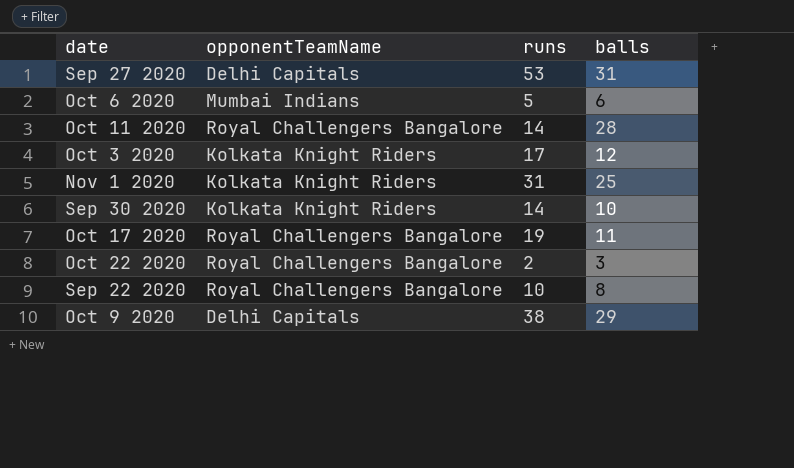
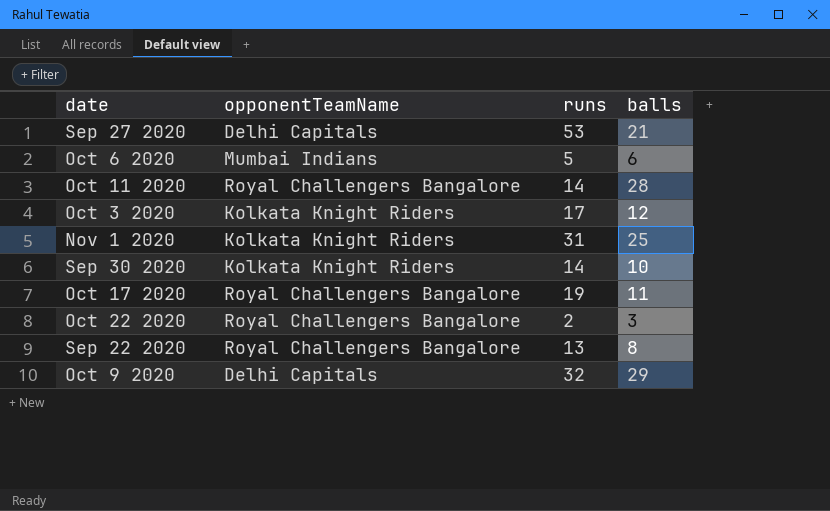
Sep 27 2020 | balls: 31 -> 21
Sep 22 2020 | runs: 10 -> 13
Oct 9 2020 | runs: 38 -> 32

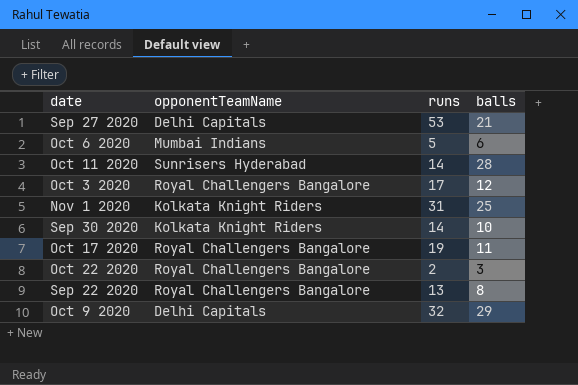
Oct 11 2020 | opponentTeamName: Royal Challengers Bangalore -> Sunrisers Hyderabad
Oct 3 2020 | opponentTeamName: Kolkata Knight Riders -> Royal Challengers Bangalore

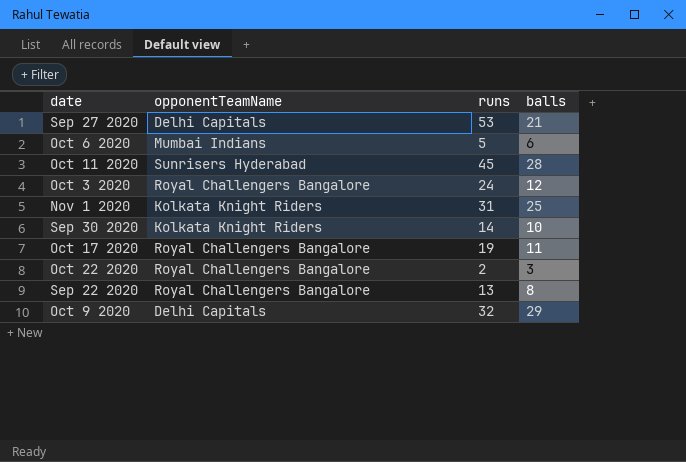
Oct 11 2020 | runs: 14 -> 45
Oct 3 2020 | runs: 17 -> 24

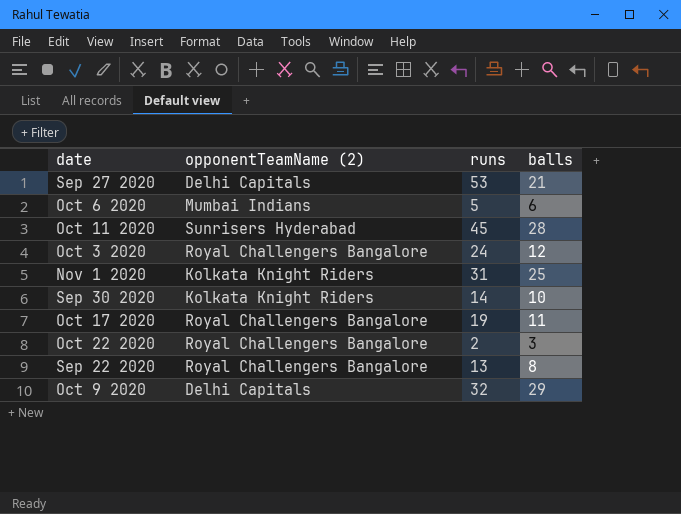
column name: opponentTeamName -> opponentTeamName (2)

